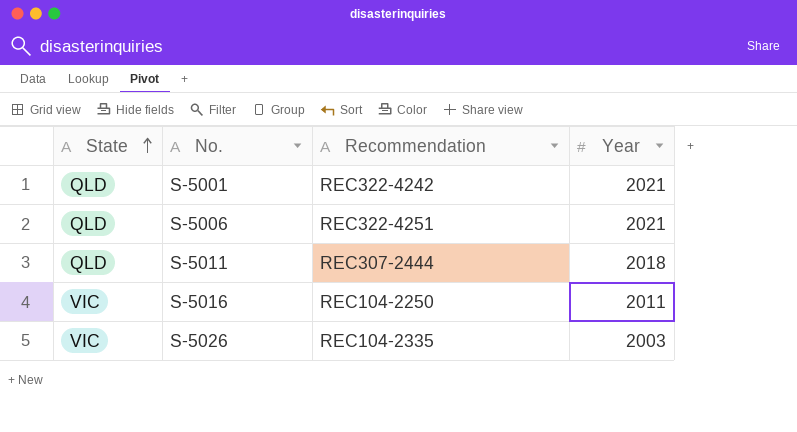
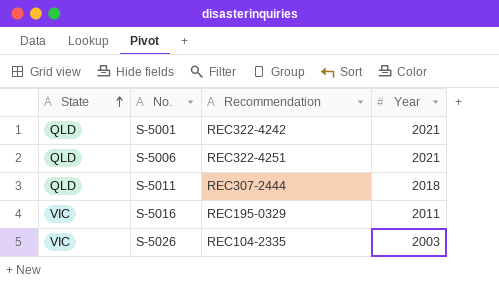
S-5016 | Recommendation: REC104-2250 -> REC195-0329

